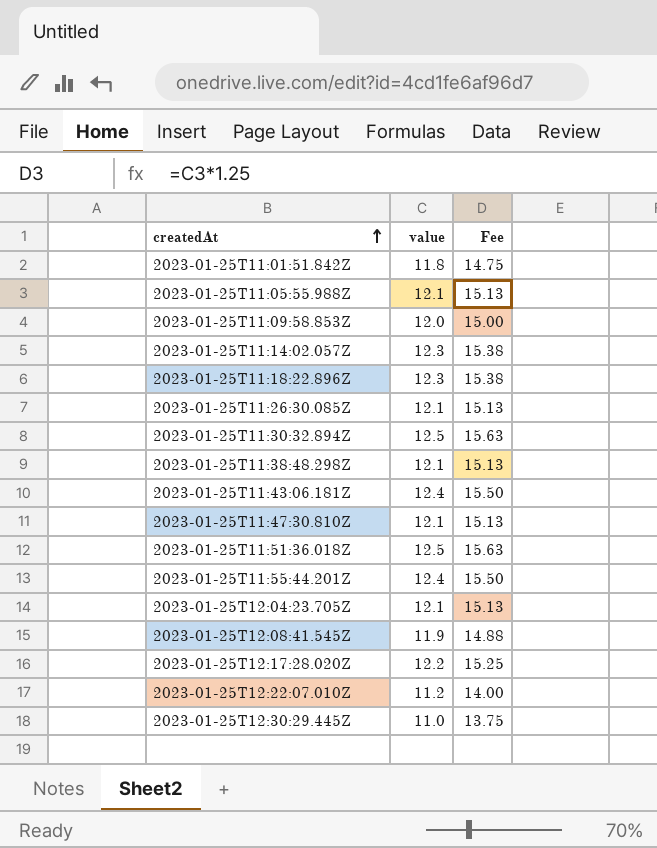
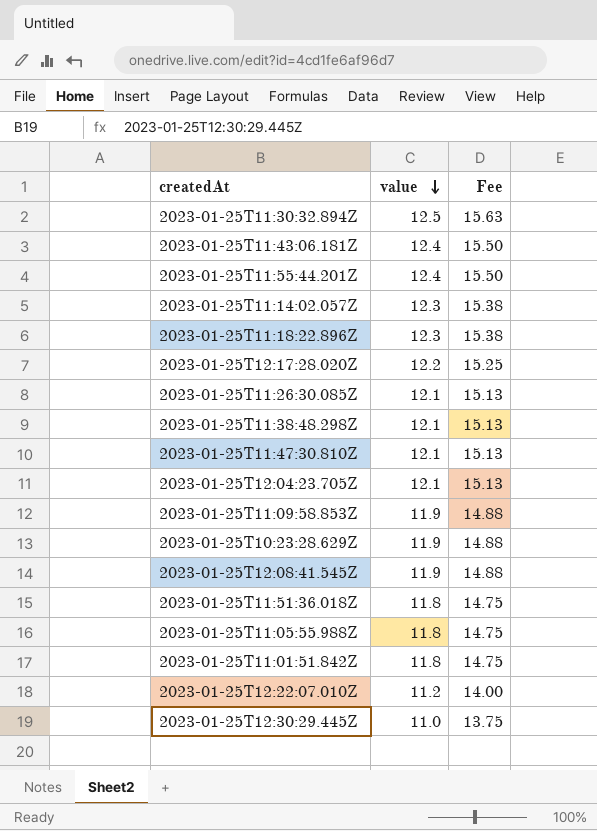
row order: createdAt ascending -> value descending
2023-01-25T11:09:58.853Z | value: 12.0 -> 11.9
2023-01-25T11:09:58.853Z | Fee: 15.00 -> 14.88
row 2023-01-25T10:23:28.629Z: none -> 11.9 | 14.88
2023-01-25T11:51:36.018Z | value: 12.5 -> 11.8
2023-01-25T11:51:36.018Z | Fee: 15.63 -> 14.75
2023-01-25T11:05:55.988Z | value: 12.1 -> 11.8
2023-01-25T11:05:55.988Z | Fee: 15.13 -> 14.75

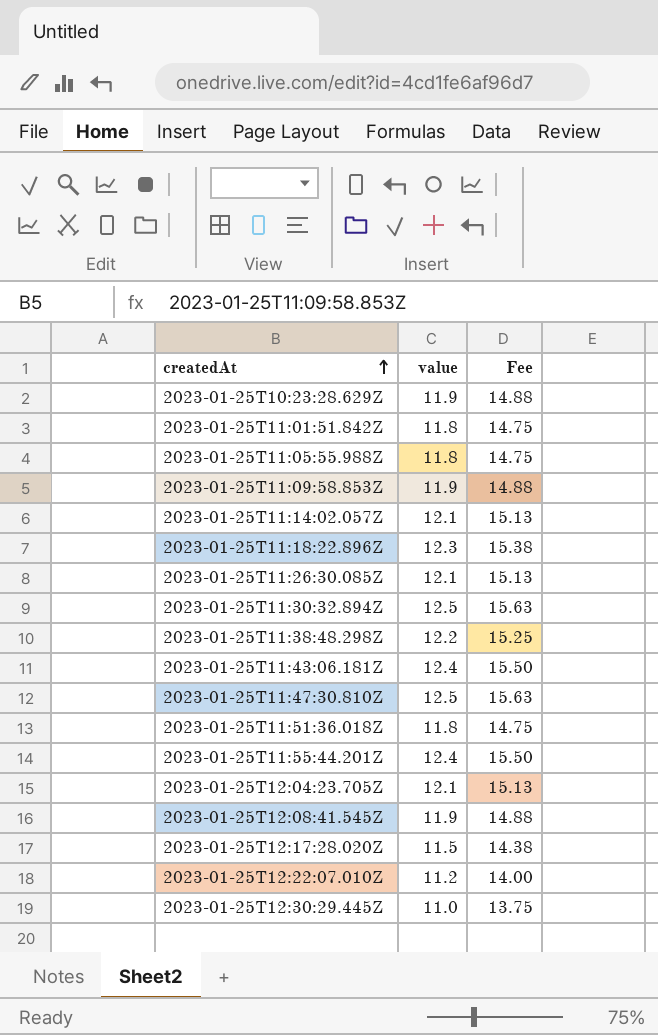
row order: value descending -> createdAt ascending
2023-01-25T11:14:02.057Z | value: 12.3 -> 12.1
2023-01-25T11:14:02.057Z | Fee: 15.38 -> 15.13
2023-01-25T11:38:48.298Z | value: 12.1 -> 12.2
2023-01-25T11:38:48.298Z | Fee: 15.13 -> 15.25
2023-01-25T11:47:30.810Z | value: 12.1 -> 12.5
2023-01-25T11:47:30.810Z | Fee: 15.13 -> 15.63
2023-01-25T12:17:28.020Z | value: 12.2 -> 11.5
2023-01-25T12:17:28.020Z | Fee: 15.25 -> 14.38

